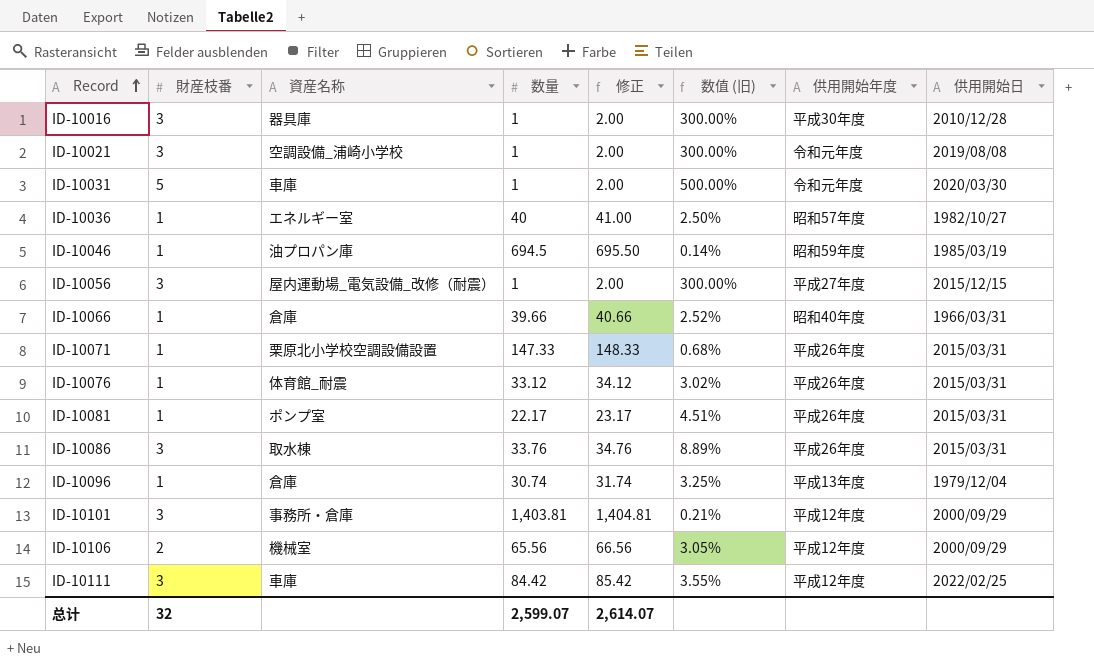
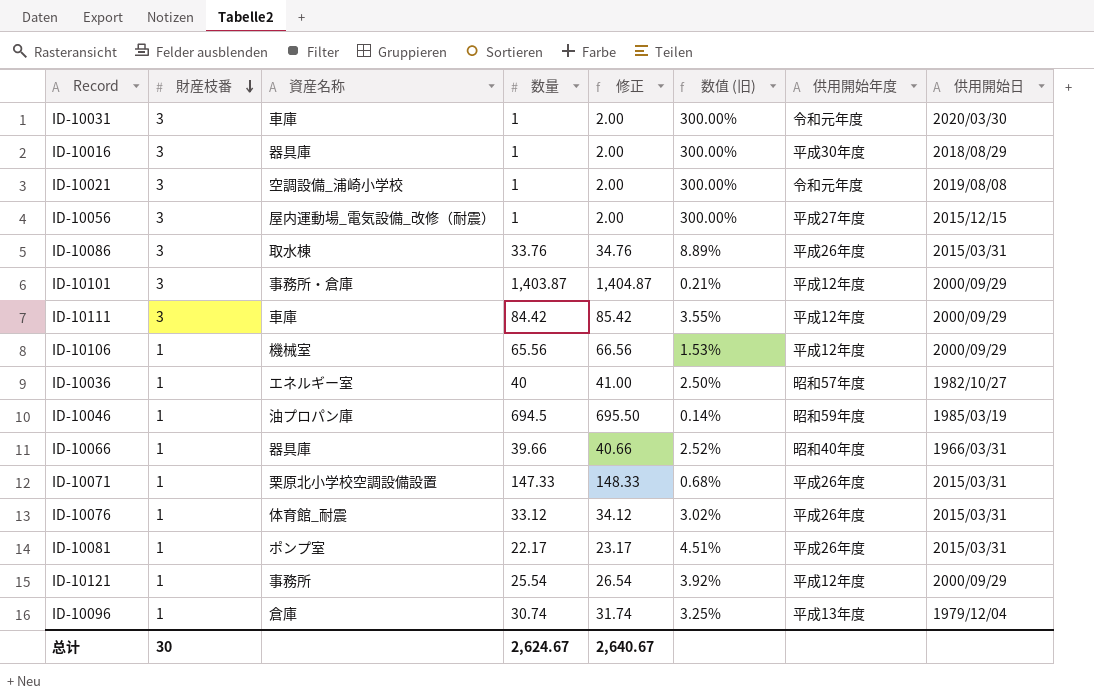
row order: Record ascending -> 財産枝番 descending
ID-10031 | 財産枝番: 5 -> 3
ID-10031 | 数值 (旧): 500.00% -> 300.00%
ID-10016 | 供用開始日: 2010/12/28 -> 2018/08/29
ID-10101 | 数量: 1,403.81 -> 1,403.87
ID-10101 | 修正: 1,404.81 -> 1,404.87
ID-10111 | 供用開始日: 2022/02/25 -> 2000/09/29
ID-10106 | 財産枝番: 2 -> 1
ID-10106 | 数值 (旧): 3.05% -> 1.53%
ID-10066 | 資産名称: 倉庫 -> 器具庫
row ID-10121: none -> 1 | 事務所 | 25.54 | 26.54 | 3.92% | 平成12年度 | 2000/09/29
总计 | 財産枝番: 32 -> 30
总计 | 数量: 2,599.07 -> 2,624.67
总计 | 修正: 2,614.07 -> 2,640.67

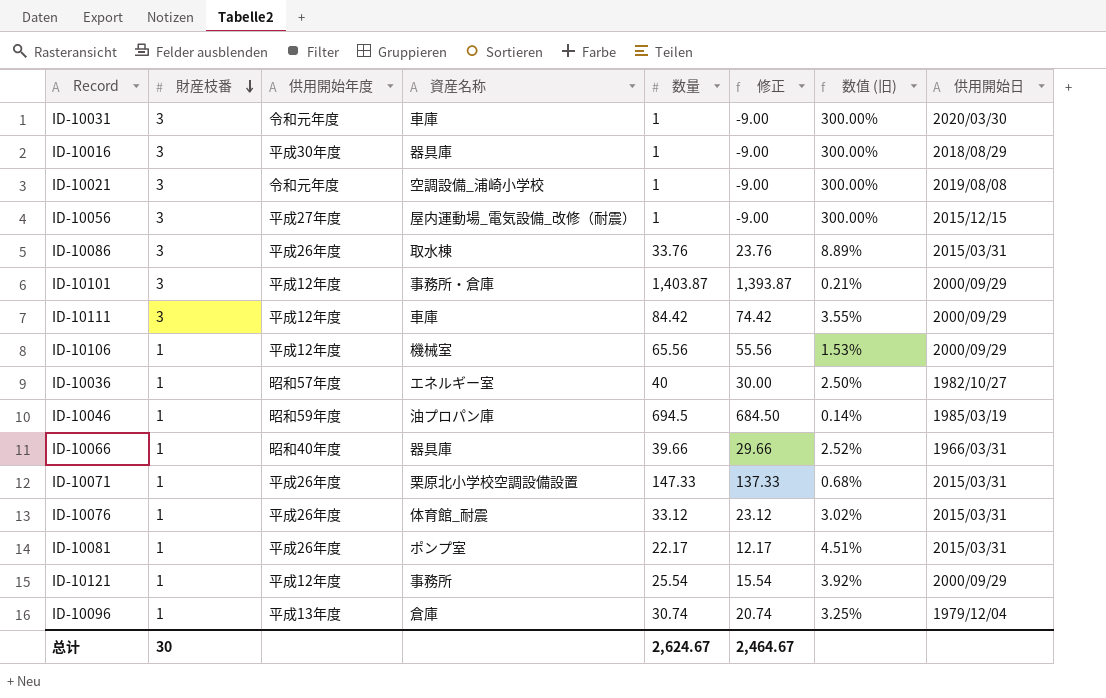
column 供用開始年度 | position: 7 -> 3
column 修正 | formula: [数量] + 1 -> [数量] - 10
总计 | 修正: 2,640.67 -> 2,464.67

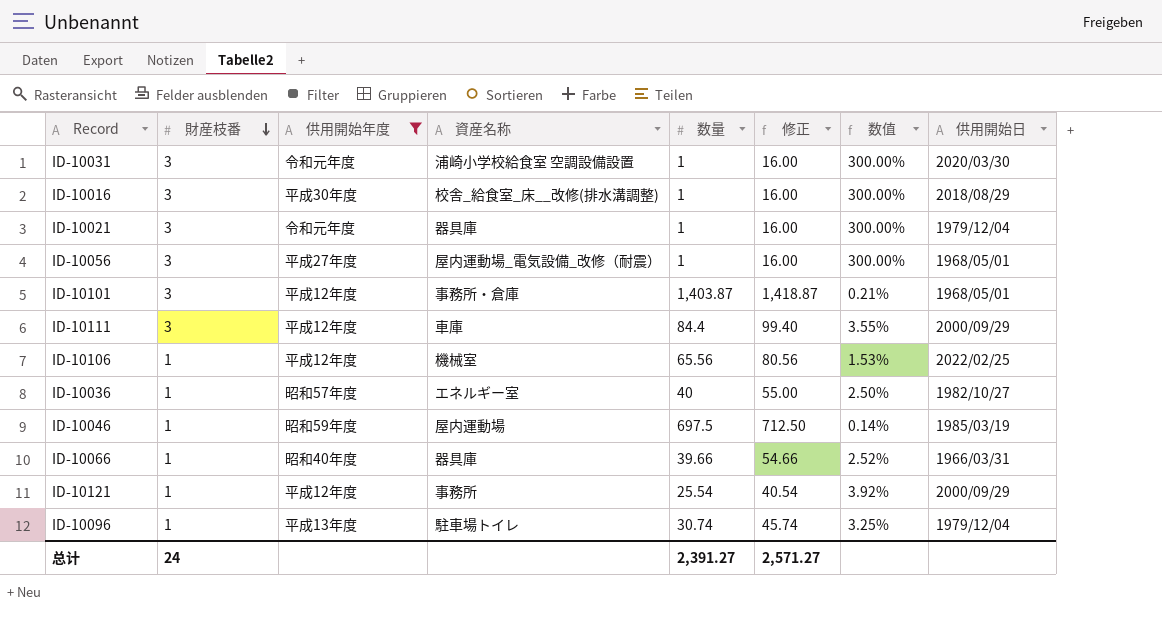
filter: none -> 供用開始年度 != 平成26年度
column 修正 | formula: [数量] - 10 -> [数量] + 15
column name: 数值 (旧) -> 数值
ID-10031 | 資産名称: 車庫 -> 浦崎小学校給食室 空調設備設置
ID-10016 | 資産名称: 器具庫 -> 校舎_給食室_床__改修(排水溝調整)
ID-10021 | 資産名称: 空調設備_浦崎小学校 -> 器具庫
ID-10021 | 供用開始日: 2019/08/08 -> 1979/12/04
ID-10056 | 供用開始日: 2015/12/15 -> 1968/05/01
ID-10101 | 供用開始日: 2000/09/29 -> 1968/05/01
ID-10111 | 数量: 84.42 -> 84.4
ID-10106 | 供用開始日: 2000/09/29 -> 2022/02/25
ID-10046 | 資産名称: 油プロパン庫 -> 屋内運動場
ID-10046 | 数量: 694.5 -> 697.5
ID-10096 | 資産名称: 倉庫 -> 駐車場トイレ
总计 | 財産枝番: 30 -> 24
总计 | 数量: 2,624.67 -> 2,391.27
总计 | 修正: 2,464.67 -> 2,571.27

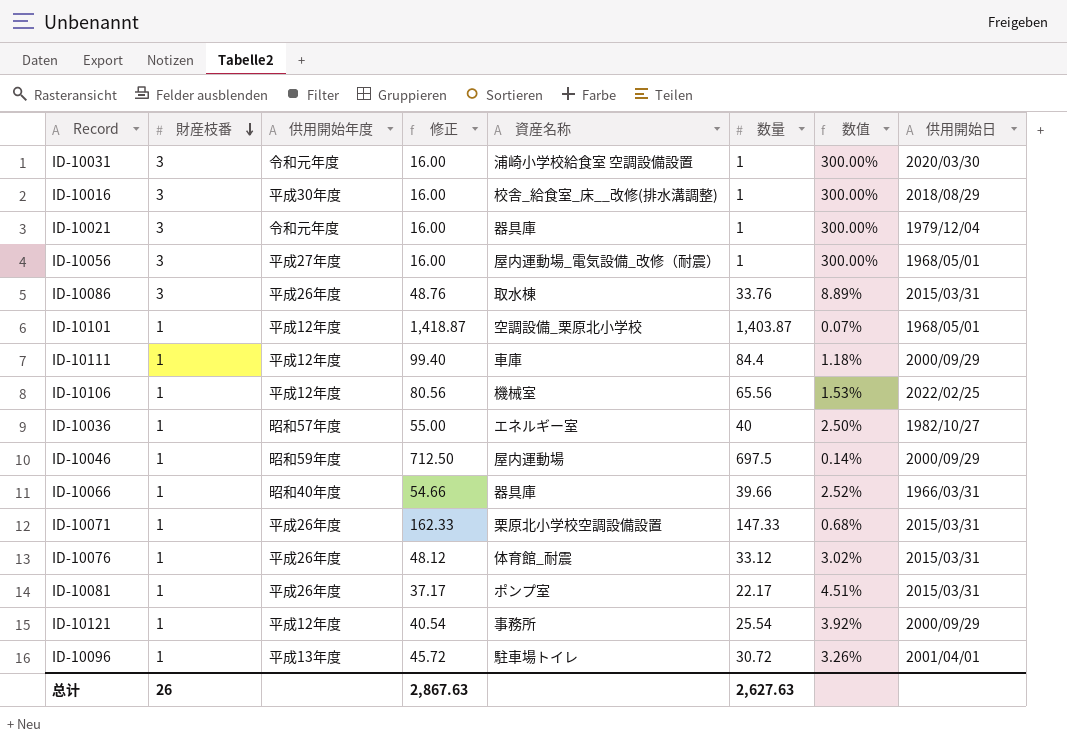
filter: 供用開始年度 != 平成26年度 -> none
column 修正 | position: 6 -> 4
ID-10101 | 財産枝番: 3 -> 1
ID-10101 | 資産名称: 事務所・倉庫 -> 空調設備_栗原北小学校
ID-10101 | 数值: 0.21% -> 0.07%
ID-10111 | 財産枝番: 3 -> 1
ID-10111 | 数值: 3.55% -> 1.18%
ID-10046 | 供用開始日: 1985/03/19 -> 2000/09/29
ID-10096 | 修正: 45.74 -> 45.72
ID-10096 | 数量: 30.74 -> 30.72
ID-10096 | 数值: 3.25% -> 3.26%
ID-10096 | 供用開始日: 1979/12/04 -> 2001/04/01
总计 | 財産枝番: 24 -> 26
总计 | 修正: 2,571.27 -> 2,867.63
总计 | 数量: 2,391.27 -> 2,627.63

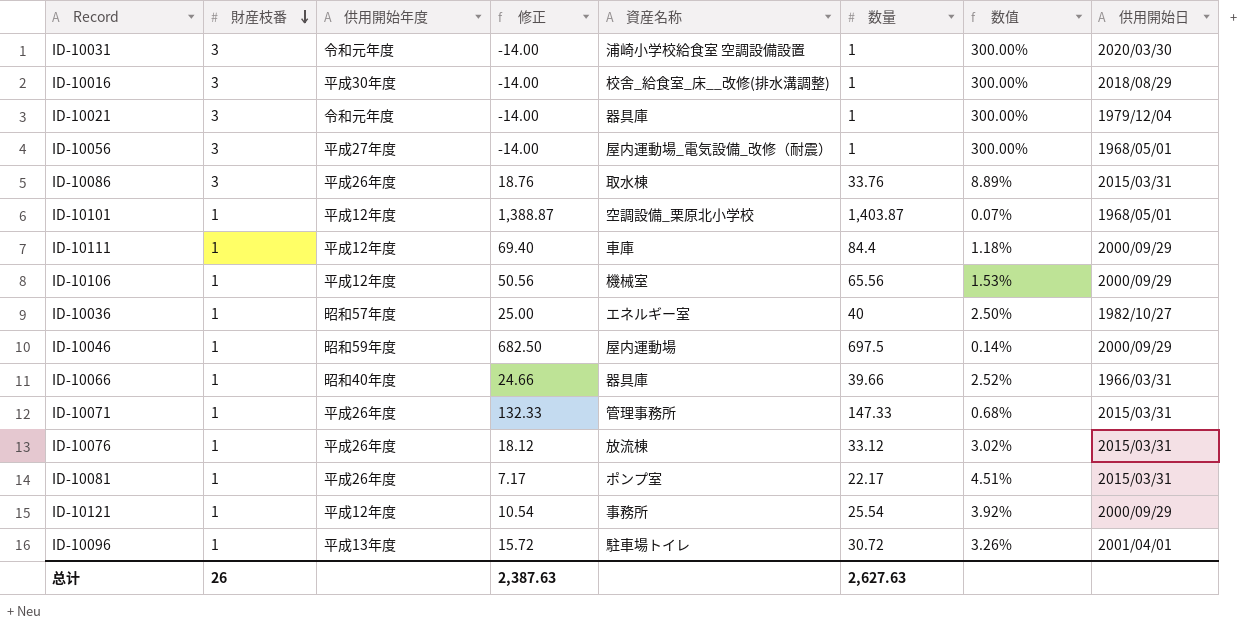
column 修正 | formula: [数量] + 15 -> [数量] - 15
ID-10106 | 供用開始日: 2022/02/25 -> 2000/09/29
ID-10071 | 資産名称: 栗原北小学校空調設備設置 -> 管理事務所
ID-10076 | 資産名称: 体育館_耐震 -> 放流棟
总计 | 修正: 2,867.63 -> 2,387.63

